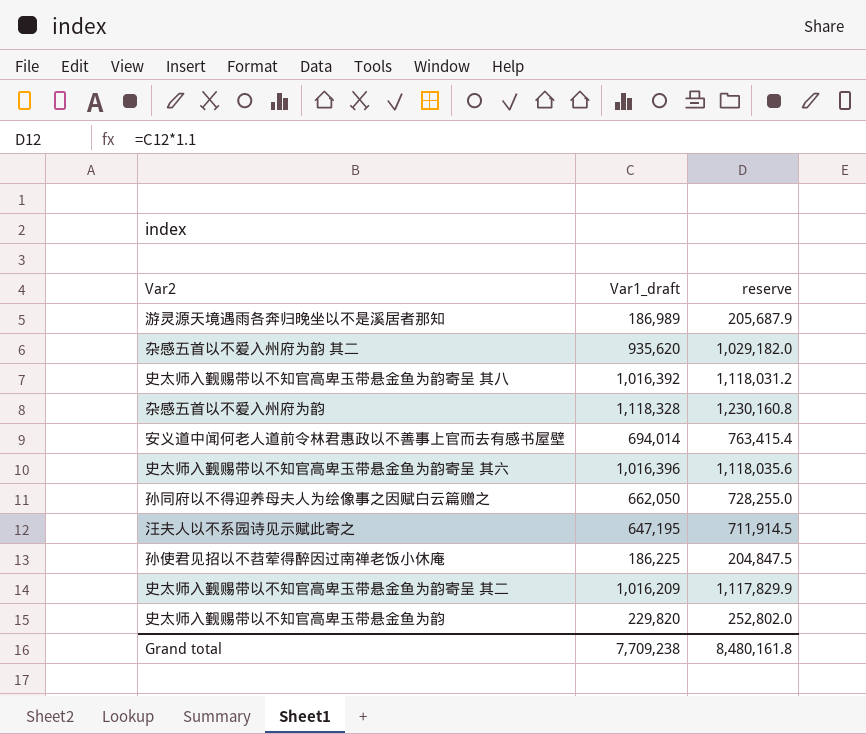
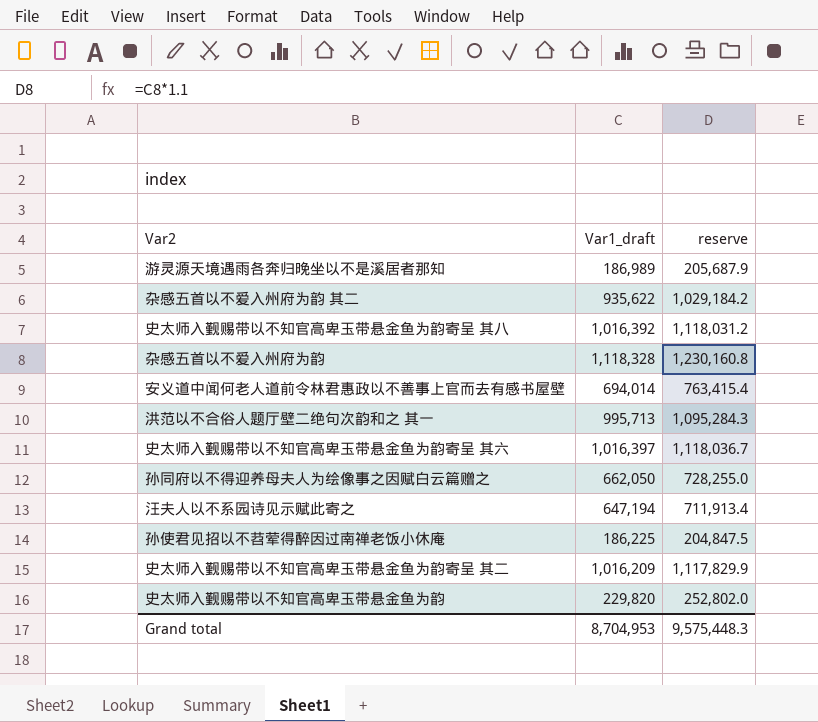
杂感五首以不爱入州府为韵 其二 | Var1_draft: 935,620 -> 935,622
杂感五首以不爱入州府为韵 其二 | reserve: 1,029,182.0 -> 1,029,184.2
row 洪范以不合俗人题厅壁二绝句次韵和之 其一: none -> 995,713 | 1,095,284.3
史太师入觐赐带以不知官高卑玉带悬金鱼为韵寄呈 其六 | Var1_draft: 1,016,396 -> 1,016,397
史太师入觐赐带以不知官高卑玉带悬金鱼为韵寄呈 其六 | reserve: 1,118,035.6 -> 1,118,036.7
汪夫人以不系园诗见示赋此寄之 | Var1_draft: 647,195 -> 647,194
汪夫人以不系园诗见示赋此寄之 | reserve: 711,914.5 -> 711,913.4
Grand total | Var1_draft: 7,709,238 -> 8,704,953
Grand total | reserve: 8,480,161.8 -> 9,575,448.3

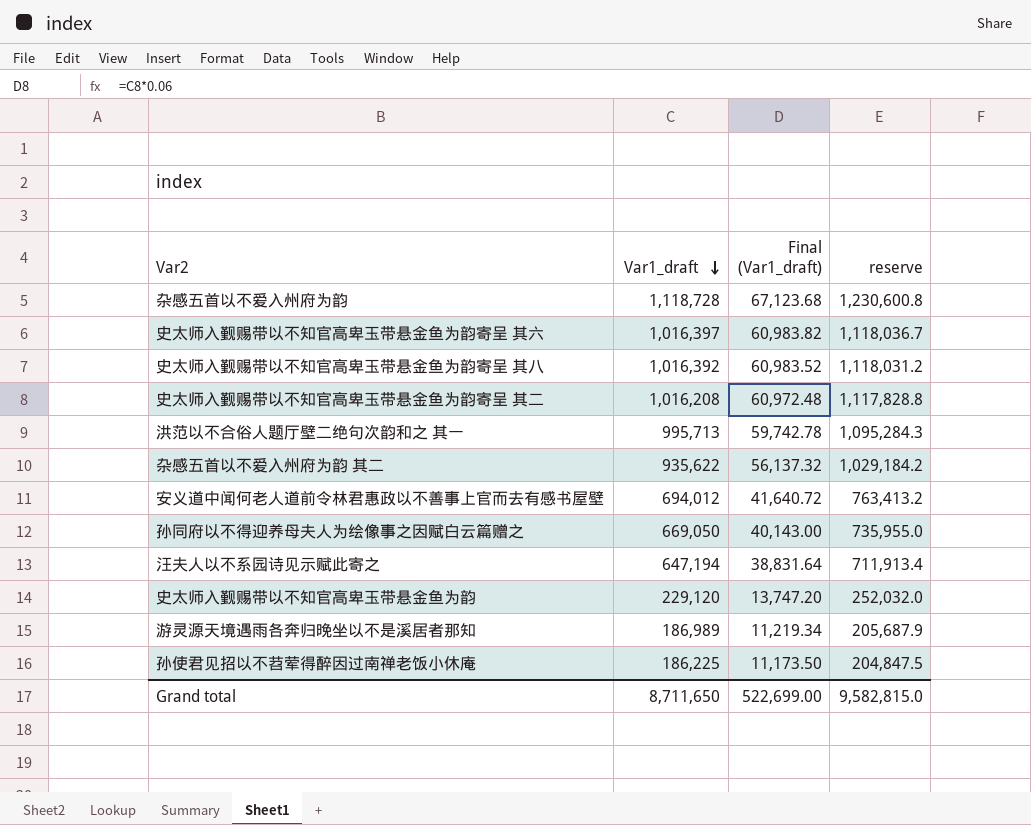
row order: none -> Var1_draft descending
column Final (Var1_draft) | formula: none -> [Var1_draft] * 0.06
杂感五首以不爱入州府为韵 | Var1_draft: 1,118,328 -> 1,118,728
杂感五首以不爱入州府为韵 | reserve: 1,230,160.8 -> 1,230,600.8
史太师入觐赐带以不知官高卑玉带悬金鱼为韵寄呈 其二 | Var1_draft: 1,016,209 -> 1,016,208
史太师入觐赐带以不知官高卑玉带悬金鱼为韵寄呈 其二 | reserve: 1,117,829.9 -> 1,117,828.8
安义道中闻何老人道前令林君惠政以不善事上官而去有感书屋壁 | Var1_draft: 694,014 -> 694,012
安义道中闻何老人道前令林君惠政以不善事上官而去有感书屋壁 | reserve: 763,415.4 -> 763,413.2
孙同府以不得迎养母夫人为绘像事之因赋白云篇赠之 | Var1_draft: 662,050 -> 669,050
孙同府以不得迎养母夫人为绘像事之因赋白云篇赠之 | reserve: 728,255.0 -> 735,955.0
史太师入觐赐带以不知官高卑玉带悬金鱼为韵 | Var1_draft: 229,820 -> 229,120
史太师入觐赐带以不知官高卑玉带悬金鱼为韵 | reserve: 252,802.0 -> 252,032.0
Grand total | Var1_draft: 8,704,953 -> 8,711,650
Grand total | reserve: 9,575,448.3 -> 9,582,815.0

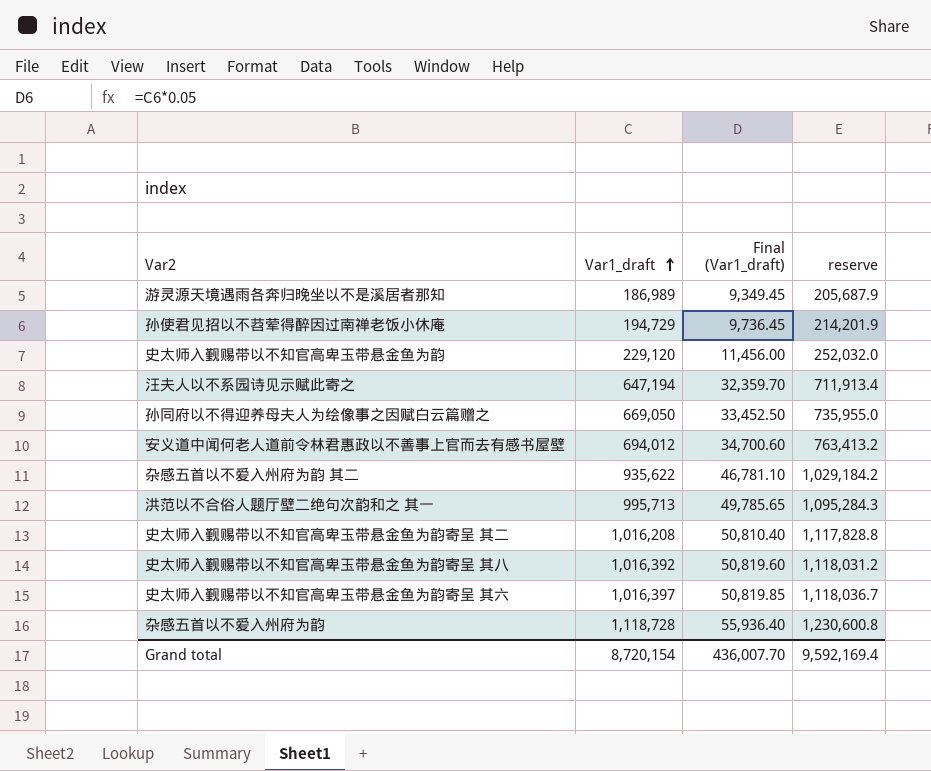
row order: Var1_draft descending -> Var1_draft ascending
column Final (Var1_draft) | formula: [Var1_draft] * 0.06 -> [Var1_draft] * 0.05
孙使君见招以不苕荤得醉因过南禅老饭小休庵 | Var1_draft: 186,225 -> 194,729
孙使君见招以不苕荤得醉因过南禅老饭小休庵 | reserve: 204,847.5 -> 214,201.9
Grand total | Var1_draft: 8,711,650 -> 8,720,154
Grand total | Final (Var1_draft): 522,699.00 -> 436,007.70
Grand total | reserve: 9,582,815.0 -> 9,592,169.4

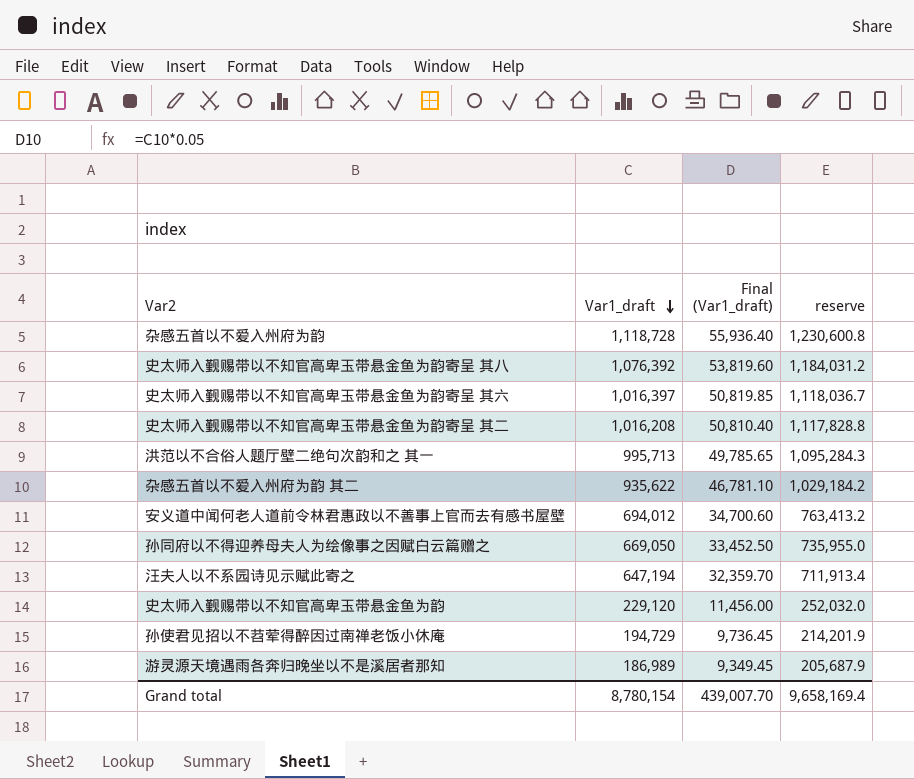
row order: Var1_draft ascending -> Var1_draft descending
史太师入觐赐带以不知官高卑玉带悬金鱼为韵寄呈 其八 | Var1_draft: 1,016,392 -> 1,076,392
史太师入觐赐带以不知官高卑玉带悬金鱼为韵寄呈 其八 | Final (Var1_draft): 50,819.60 -> 53,819.60
史太师入觐赐带以不知官高卑玉带悬金鱼为韵寄呈 其八 | reserve: 1,118,031.2 -> 1,184,031.2
Grand total | Var1_draft: 8,720,154 -> 8,780,154
Grand total | Final (Var1_draft): 436,007.70 -> 439,007.70
Grand total | reserve: 9,592,169.4 -> 9,658,169.4

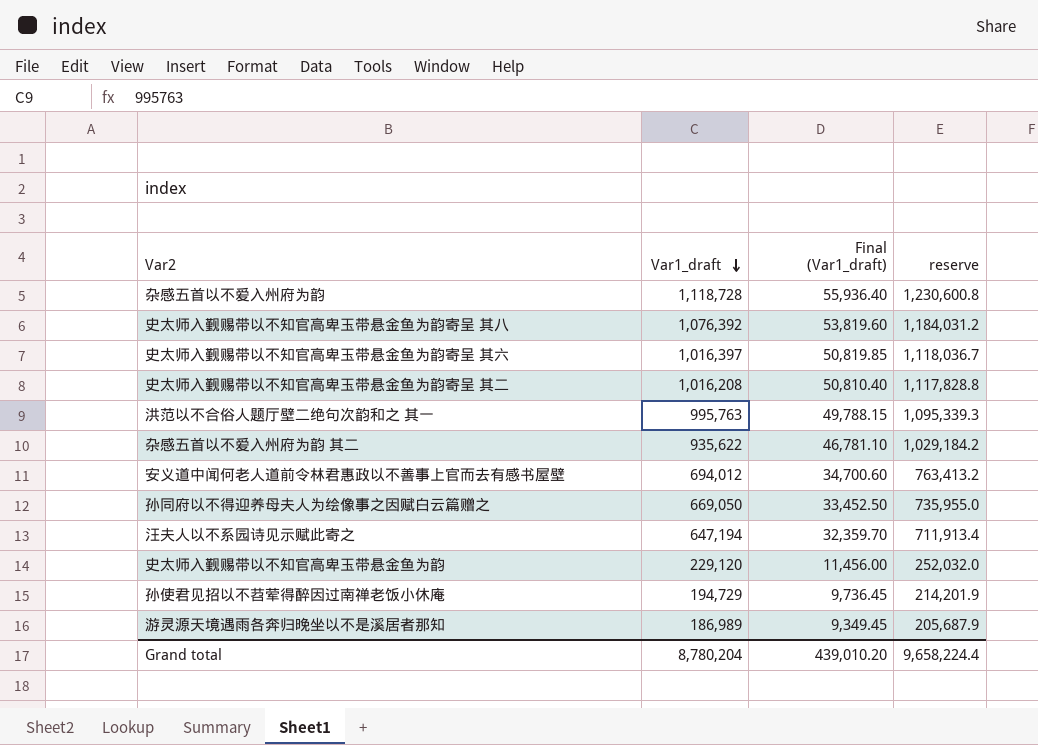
洪范以不合俗人题厅壁二绝句次韵和之 其一 | Var1_draft: 995,713 -> 995,763
洪范以不合俗人题厅壁二绝句次韵和之 其一 | Final (Var1_draft): 49,785.65 -> 49,788.15
洪范以不合俗人题厅壁二绝句次韵和之 其一 | reserve: 1,095,284.3 -> 1,095,339.3
Grand total | Var1_draft: 8,780,154 -> 8,780,204
Grand total | Final (Var1_draft): 439,007.70 -> 439,010.20
Grand total | reserve: 9,658,169.4 -> 9,658,224.4

